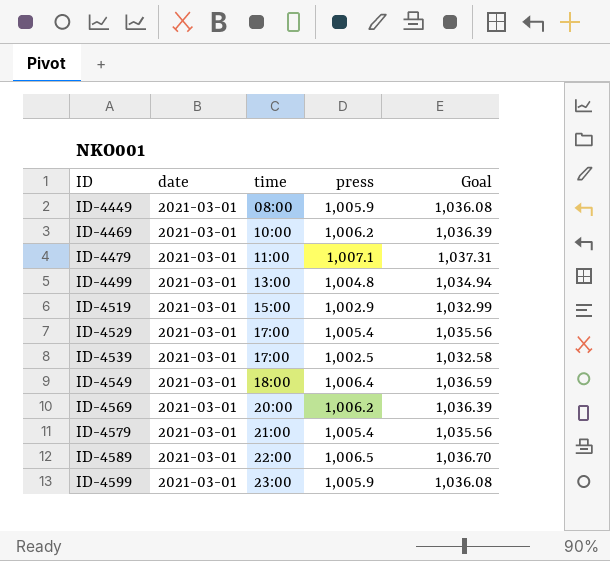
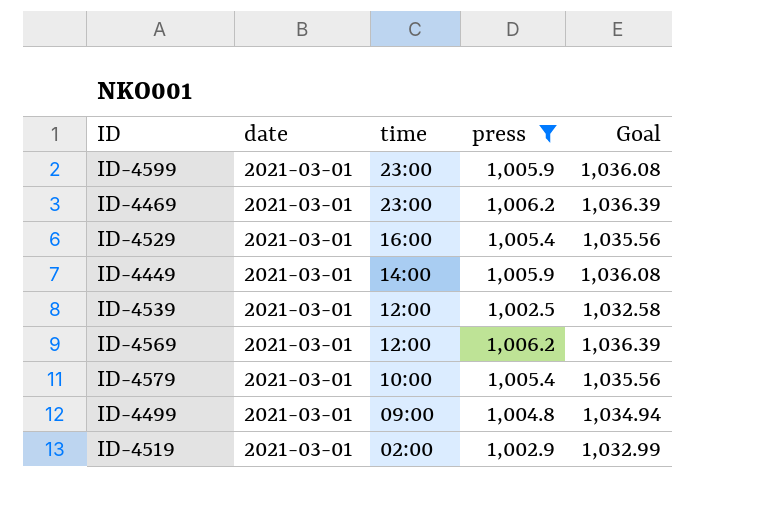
filter: none -> press <= 1,006.2
row order: ID ascending -> time descending
ID-4469 | time: 10:00 -> 23:00
ID-4529 | time: 17:00 -> 16:00
ID-4449 | time: 08:00 -> 14:00
ID-4539 | time: 17:00 -> 12:00
ID-4569 | time: 20:00 -> 12:00
ID-4579 | time: 21:00 -> 10:00
ID-4499 | time: 13:00 -> 09:00
ID-4519 | time: 15:00 -> 02:00

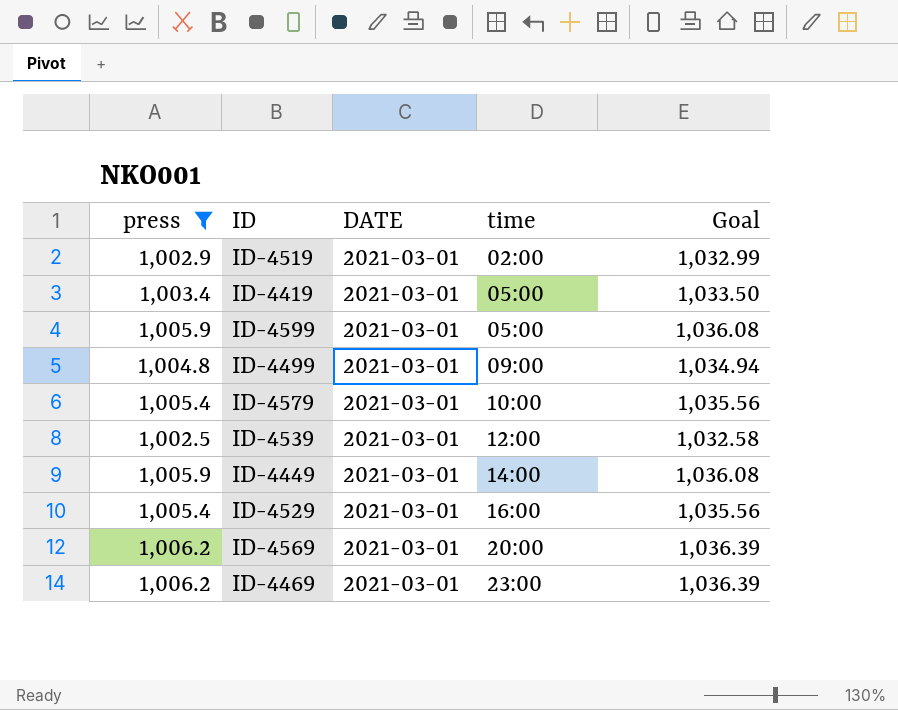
row order: time descending -> time ascending
column press | position: 4 -> 1
column name: date -> DATE
row ID-4419: none -> 1,003.4 | 2021-03-01 | 05:00 | 1,033.50
ID-4599 | time: 23:00 -> 05:00
ID-4569 | time: 12:00 -> 20:00

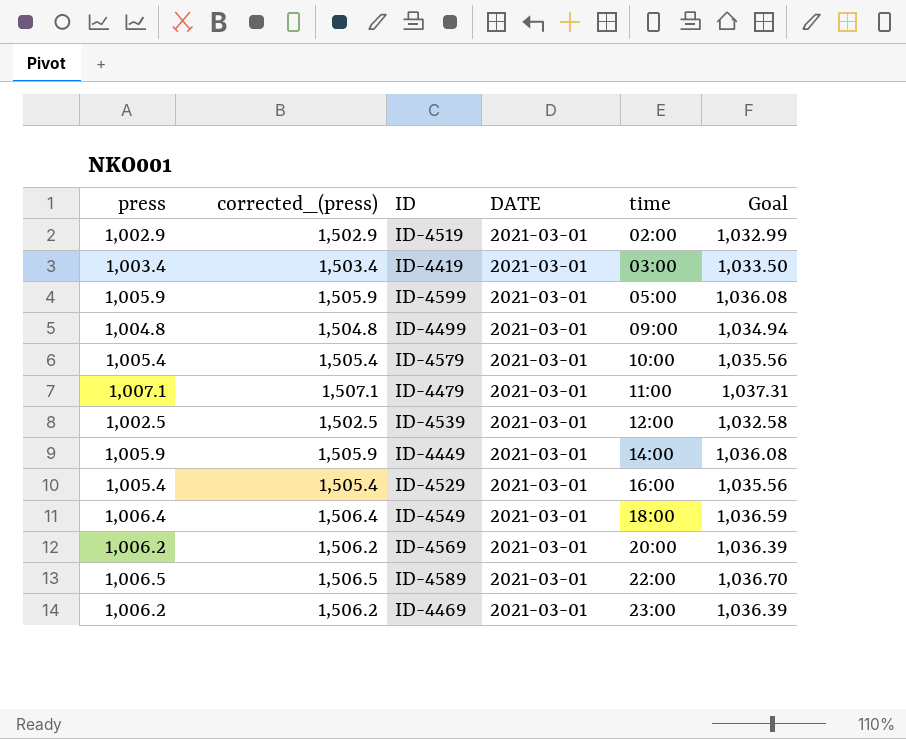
filter: press <= 1,006.2 -> none
column corrected_(press) | formula: none -> [press] + 500
ID-4419 | time: 05:00 -> 03:00

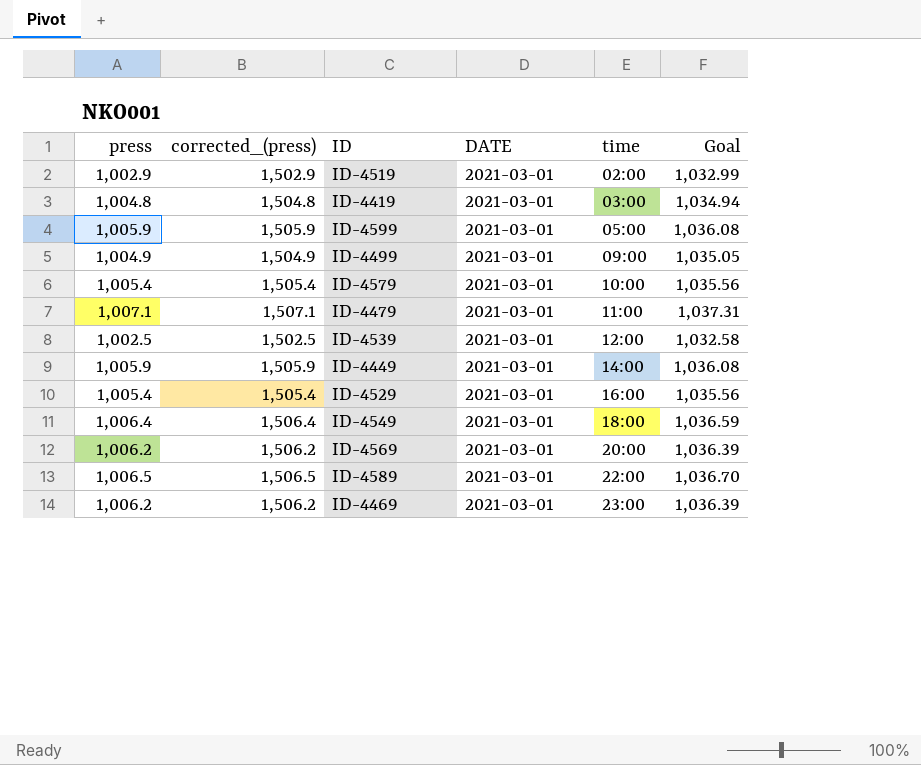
ID-4419 | press: 1,003.4 -> 1,004.8
ID-4419 | corrected_(press): 1,503.4 -> 1,504.8
ID-4419 | Goal: 1,033.50 -> 1,034.94
ID-4499 | press: 1,004.8 -> 1,004.9
ID-4499 | corrected_(press): 1,504.8 -> 1,504.9
ID-4499 | Goal: 1,034.94 -> 1,035.05

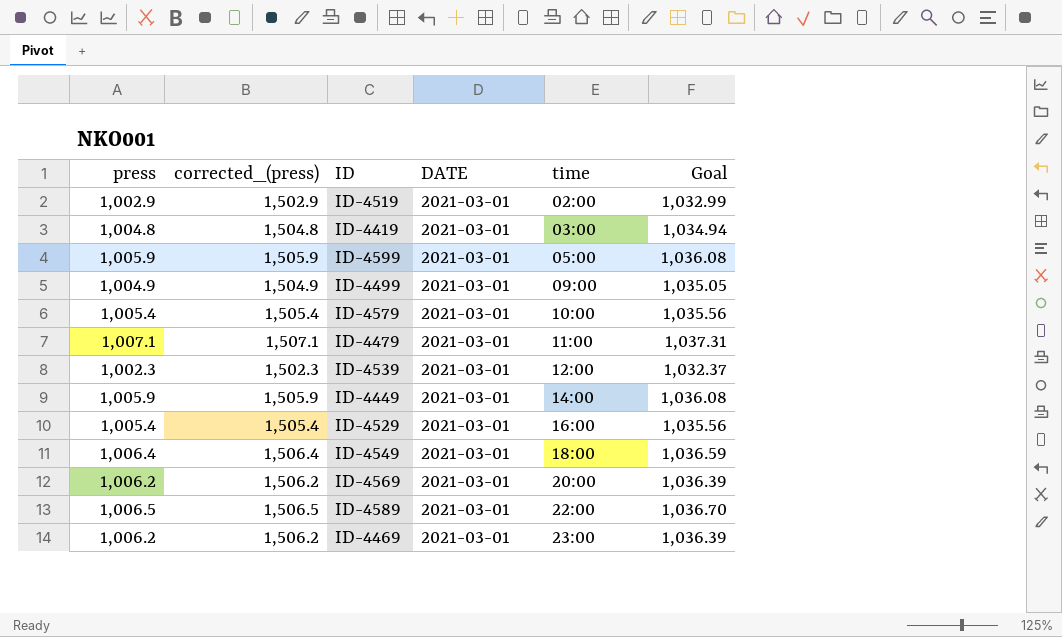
ID-4539 | press: 1,002.5 -> 1,002.3
ID-4539 | corrected_(press): 1,502.5 -> 1,502.3
ID-4539 | Goal: 1,032.58 -> 1,032.37

